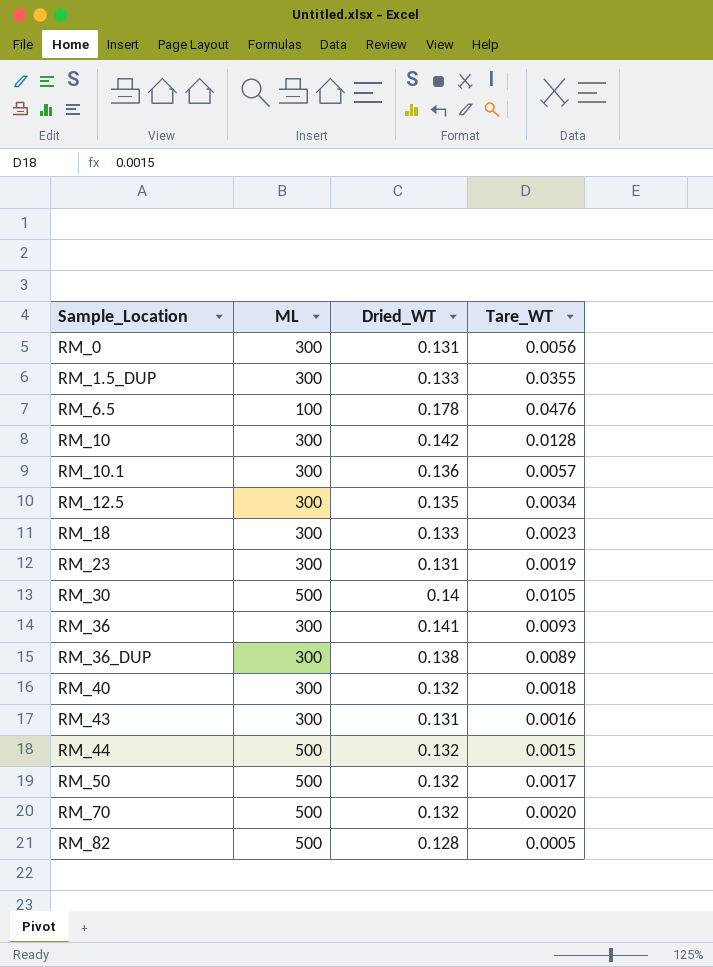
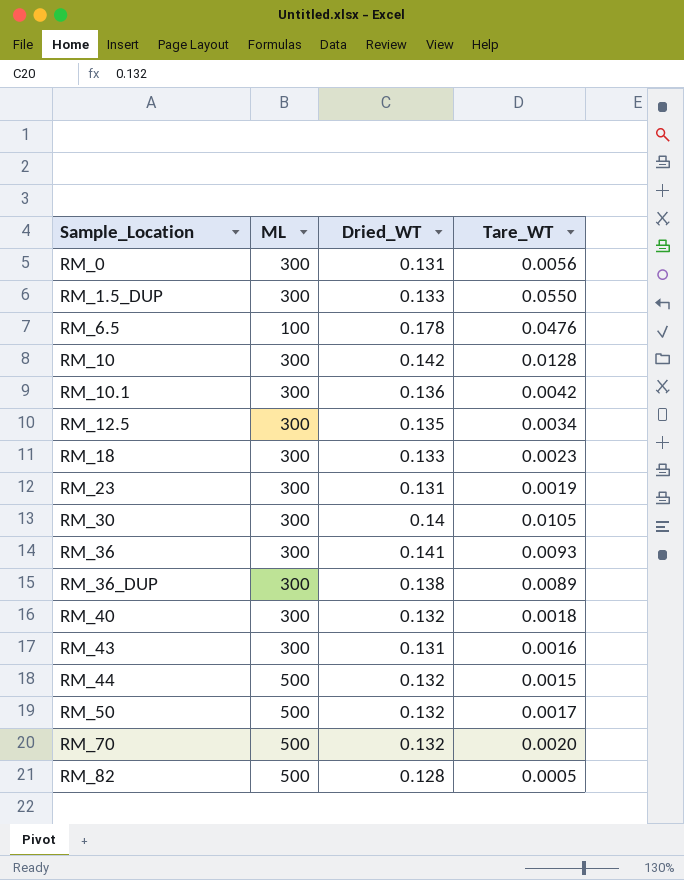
RM_1.5_DUP | Tare_WT: 0.0355 -> 0.0550
RM_10.1 | Tare_WT: 0.0057 -> 0.0042
RM_30 | ML: 500 -> 300

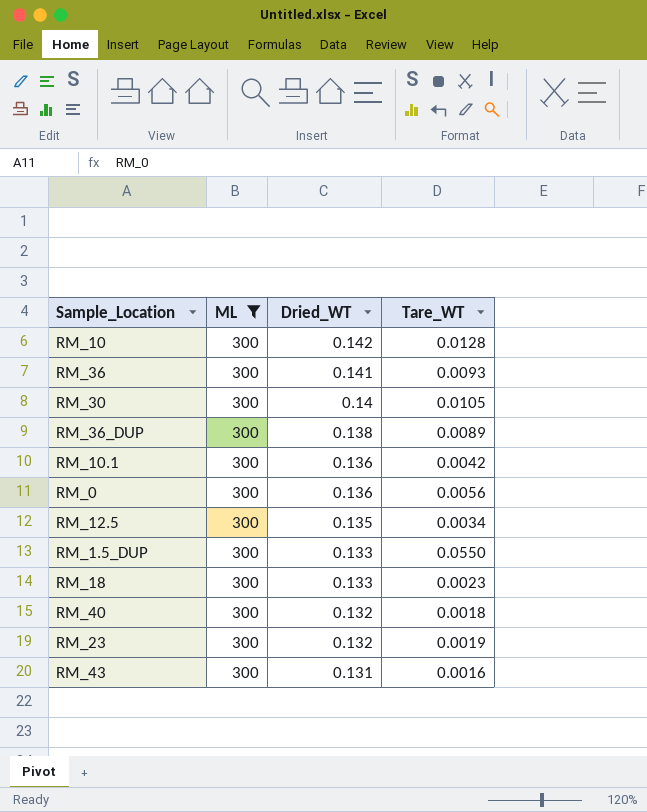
filter: none -> ML = 300
row order: Sample_Location ascending -> Dried_WT descending
RM_0 | Dried_WT: 0.131 -> 0.136
RM_23 | Dried_WT: 0.131 -> 0.132

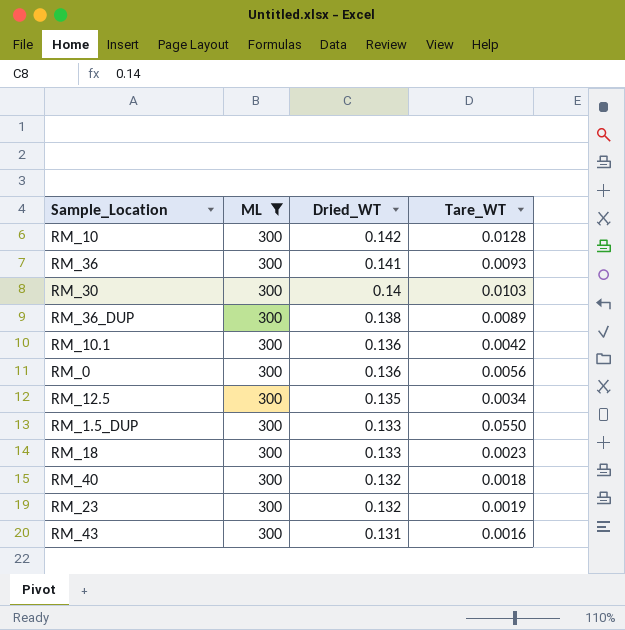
RM_30 | Tare_WT: 0.0105 -> 0.0103

